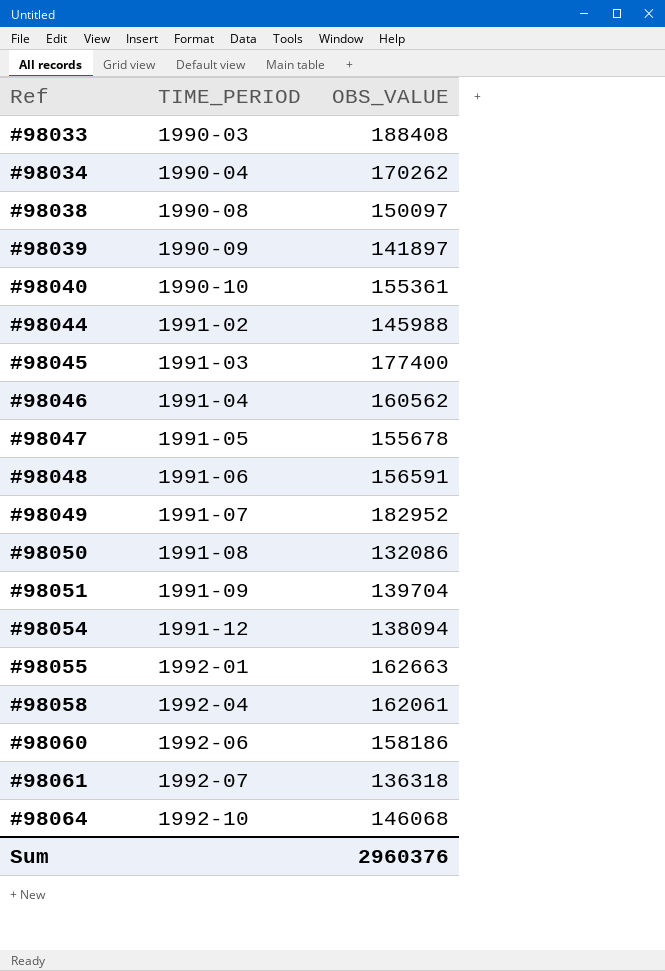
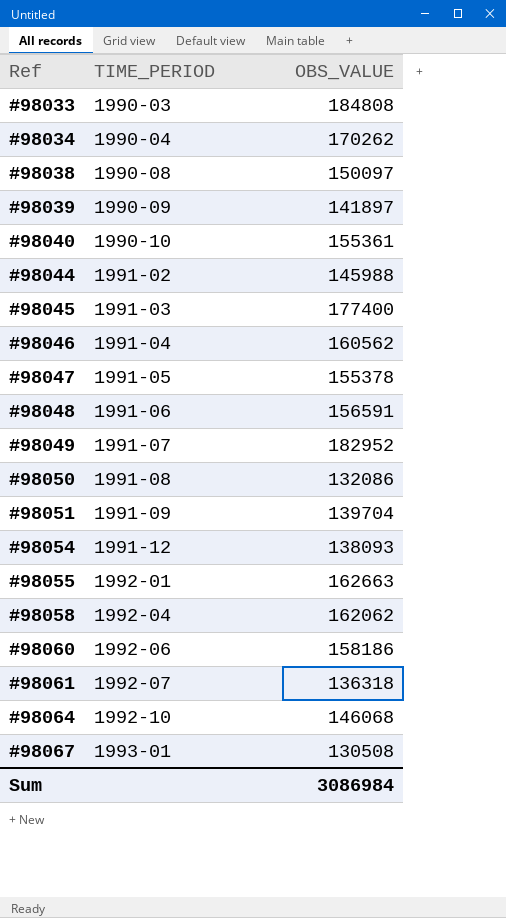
#98033 | OBS_VALUE: 188408 -> 184808
#98047 | OBS_VALUE: 155678 -> 155378
#98054 | OBS_VALUE: 138094 -> 138093
#98058 | OBS_VALUE: 162061 -> 162062
row #98067: none -> 1993-01 | 130508
Sum | OBS_VALUE: 2960376 -> 3086984

